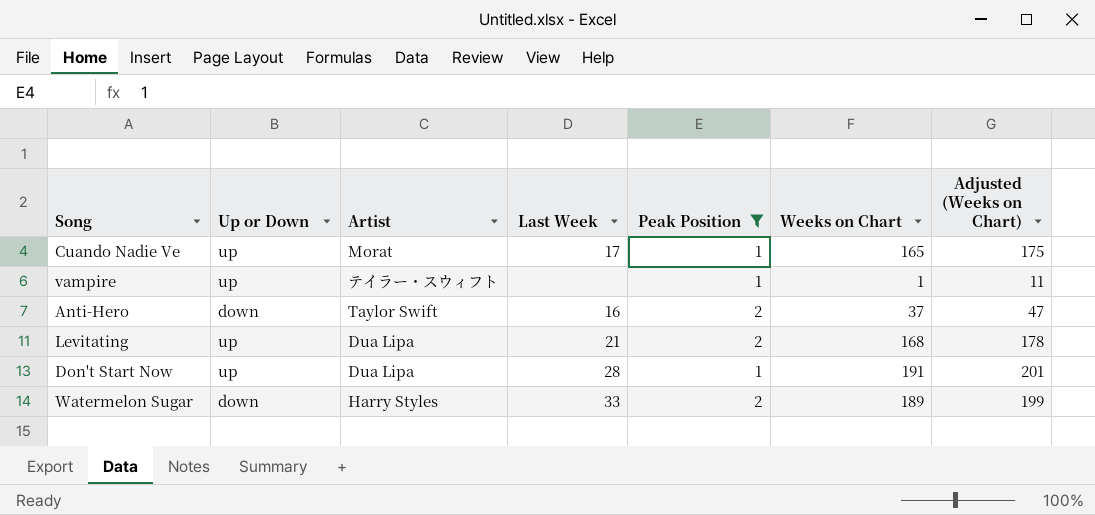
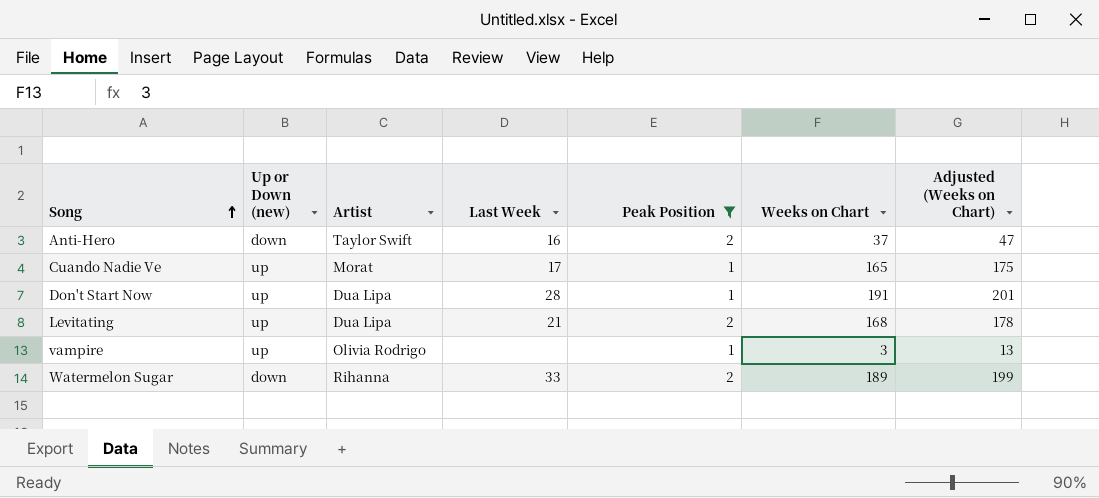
row order: none -> Song ascending
column name: Up or Down -> Up or Down (new)
vampire | Artist: テイラー・スウィフト -> Olivia Rodrigo
vampire | Weeks on Chart: 1 -> 3
vampire | Adjusted (Weeks on Chart): 11 -> 13
Watermelon Sugar | Artist: Harry Styles -> Rihanna

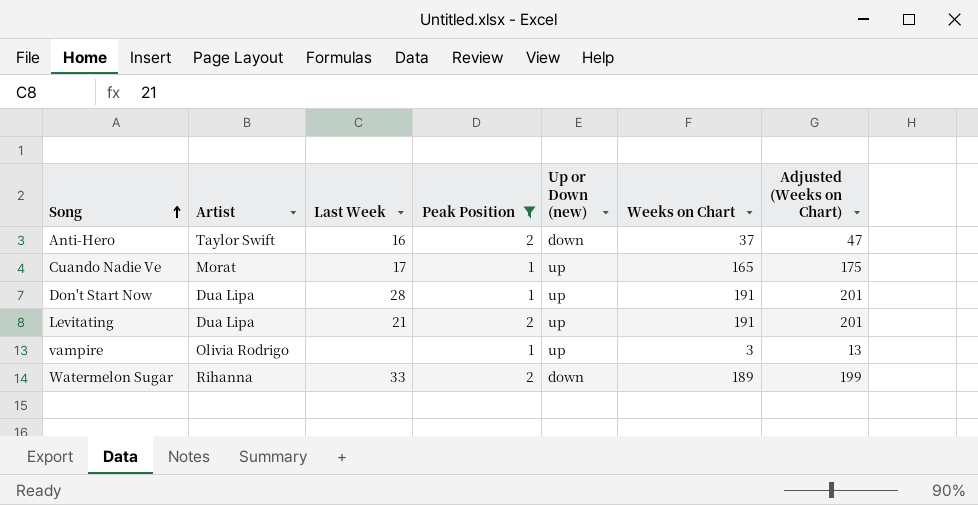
column Up or Down (new) | position: 2 -> 5
Levitating | Weeks on Chart: 168 -> 191
Levitating | Adjusted (Weeks on Chart): 178 -> 201

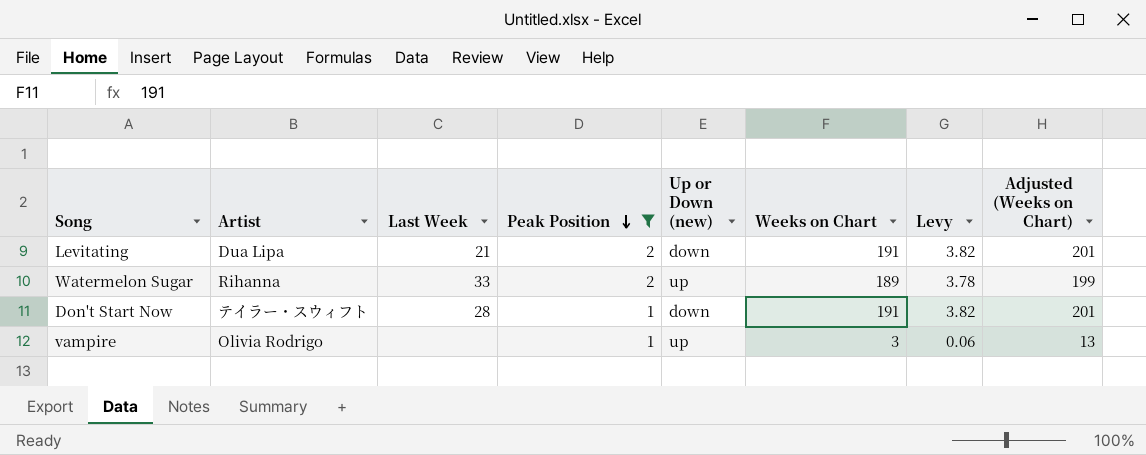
row order: Song ascending -> Peak Position descending
column Levy | formula: none -> [Weeks on Chart] * 0.02
row Anti-Hero: Taylor Swift | 16 | 2 | down | 37 | 47 -> none
row Cuando Nadie Ve: Morat | 17 | 1 | up | 165 | 175 -> none
Levitating | Up or Down (new): up -> down
Watermelon Sugar | Up or Down (new): down -> up
Don't Start Now | Artist: Dua Lipa -> テイラー・スウィフト
Don't Start Now | Up or Down (new): up -> down

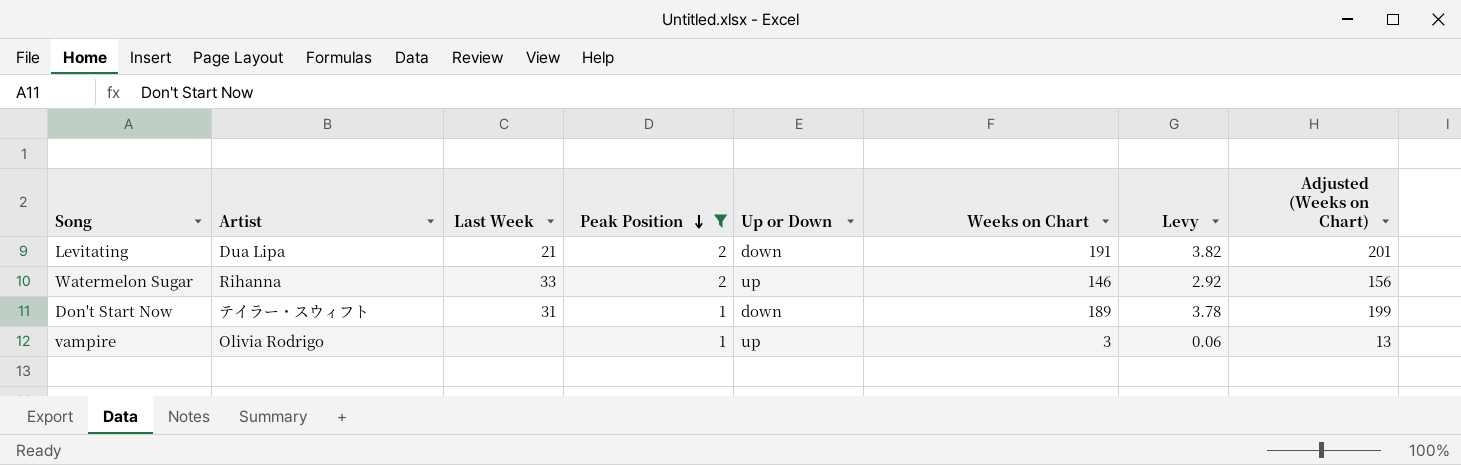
column name: Up or Down (new) -> Up or Down
Watermelon Sugar | Weeks on Chart: 189 -> 146
Watermelon Sugar | Levy: 3.78 -> 2.92
Watermelon Sugar | Adjusted (Weeks on Chart): 199 -> 156
Don't Start Now | Last Week: 28 -> 31
Don't Start Now | Weeks on Chart: 191 -> 189
Don't Start Now | Levy: 3.82 -> 3.78
Don't Start Now | Adjusted (Weeks on Chart): 201 -> 199

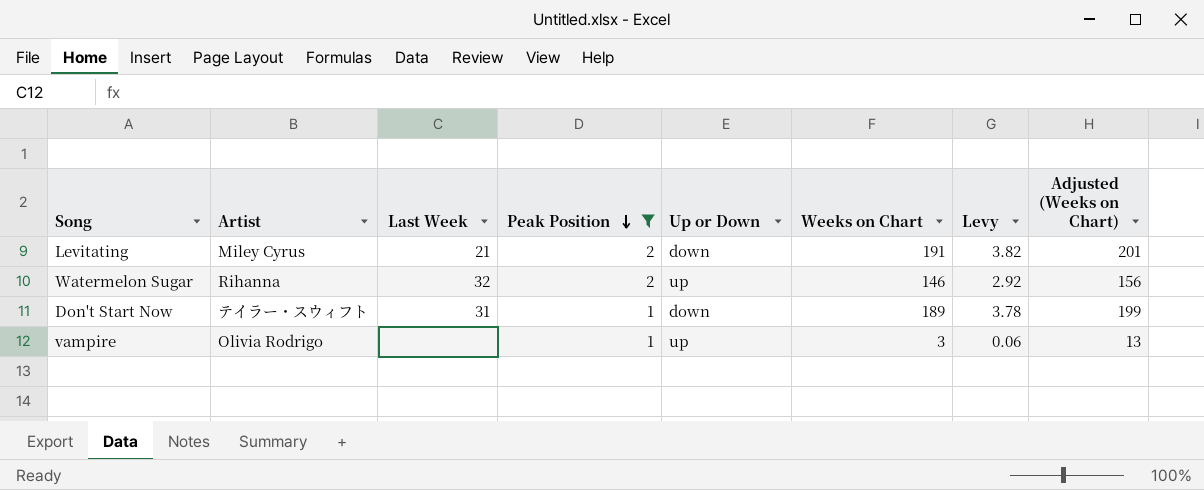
Levitating | Artist: Dua Lipa -> Miley Cyrus
Watermelon Sugar | Last Week: 33 -> 32

